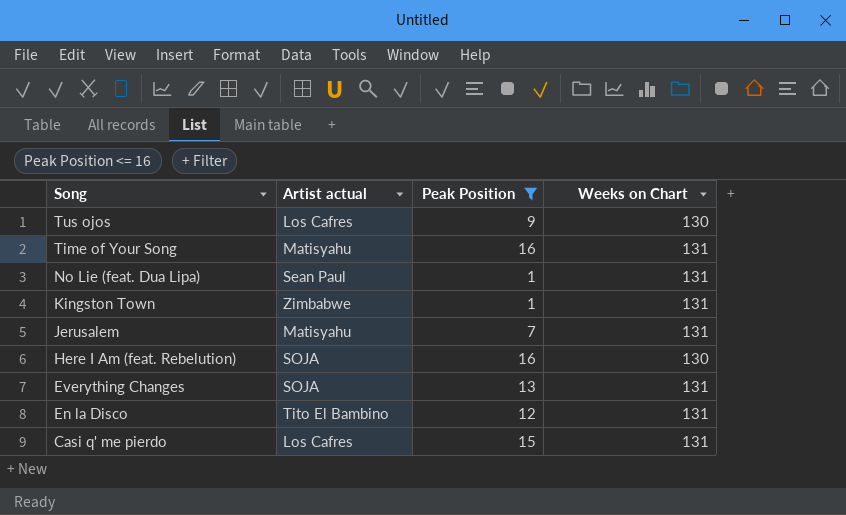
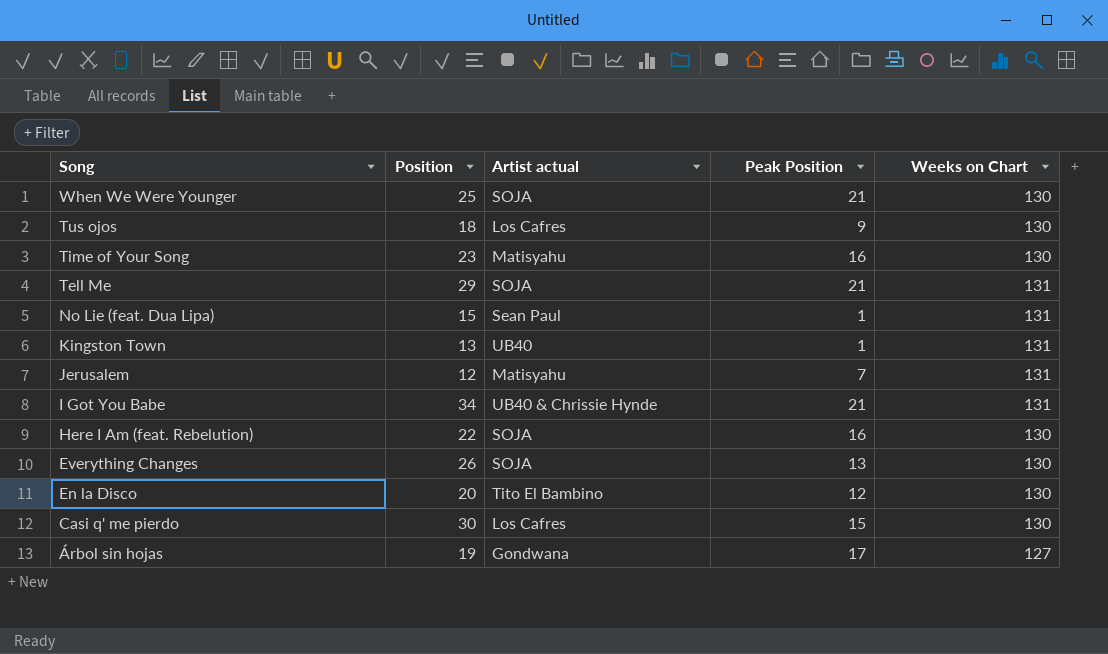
filter: Peak Position <= 16 -> none
column Position | position: none -> 2
Time of Your Song | Weeks on Chart: 131 -> 130
Kingston Town | Artist actual: Zimbabwe -> UB40
Everything Changes | Weeks on Chart: 131 -> 130
En la Disco | Weeks on Chart: 131 -> 130
Casi q' me pierdo | Weeks on Chart: 131 -> 130

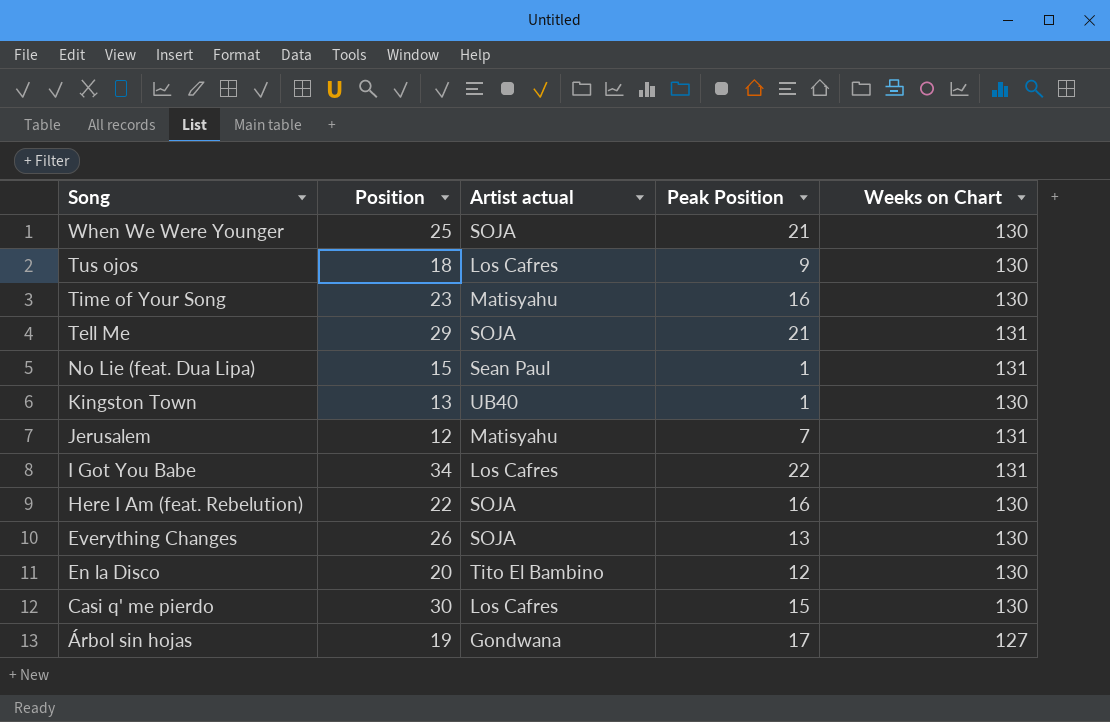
Kingston Town | Weeks on Chart: 131 -> 130
I Got You Babe | Artist actual: UB40 & Chrissie Hynde -> Los Cafres
I Got You Babe | Peak Position: 21 -> 22

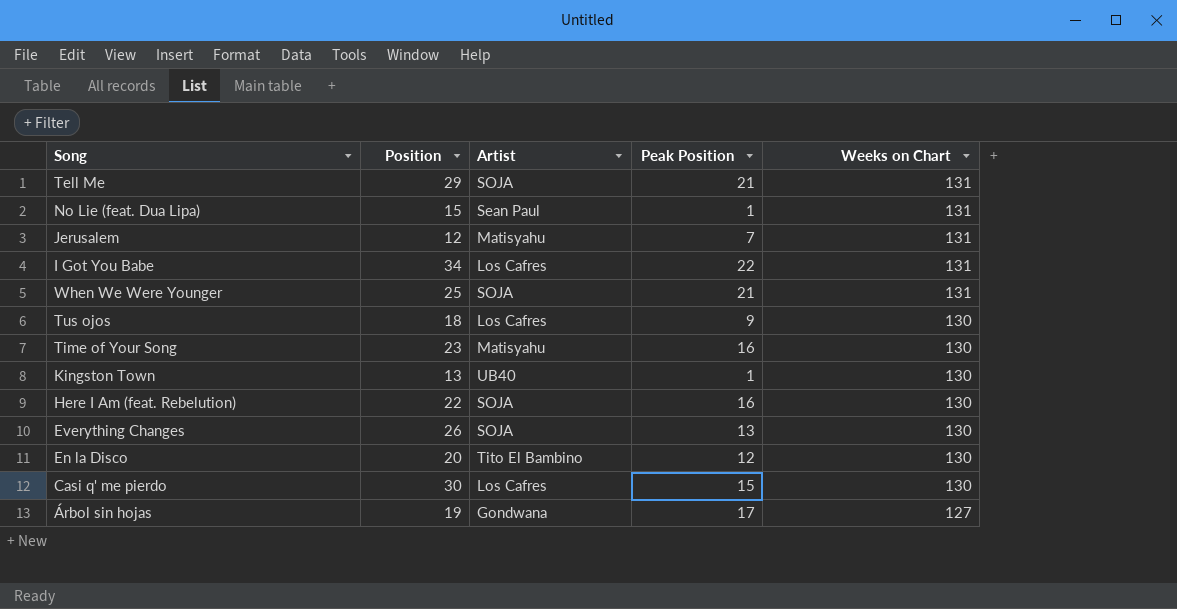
row order: Song descending -> Weeks on Chart descending
column name: Artist actual -> Artist
When We Were Younger | Weeks on Chart: 130 -> 131

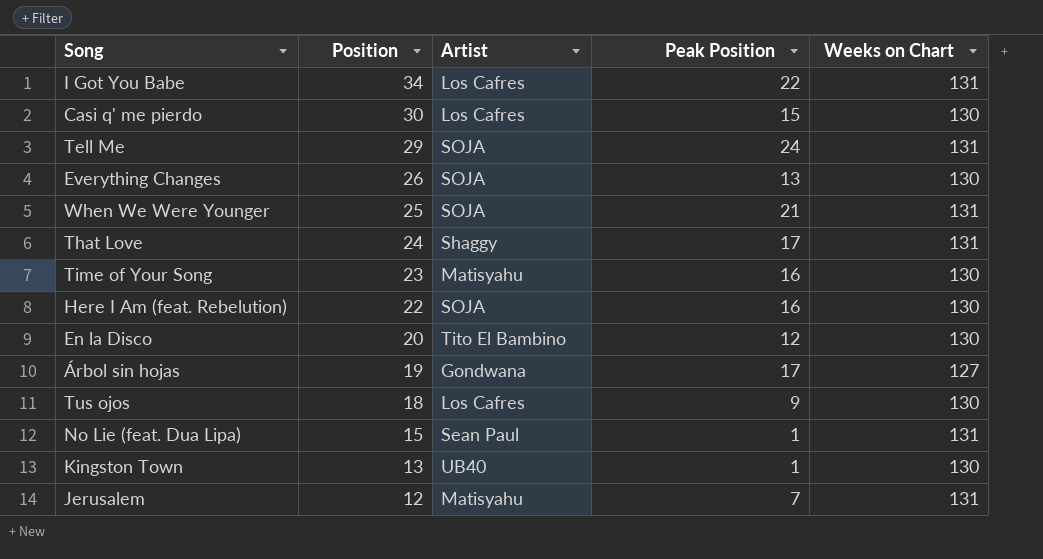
row order: Weeks on Chart descending -> Position descending
Tell Me | Peak Position: 21 -> 24
row That Love: none -> 24 | Shaggy | 17 | 131

